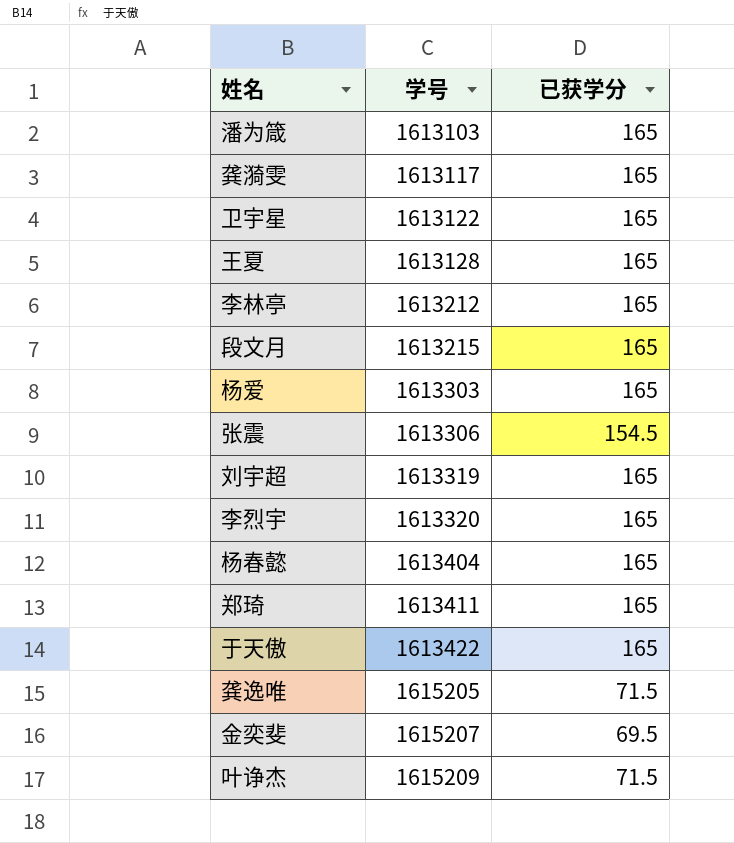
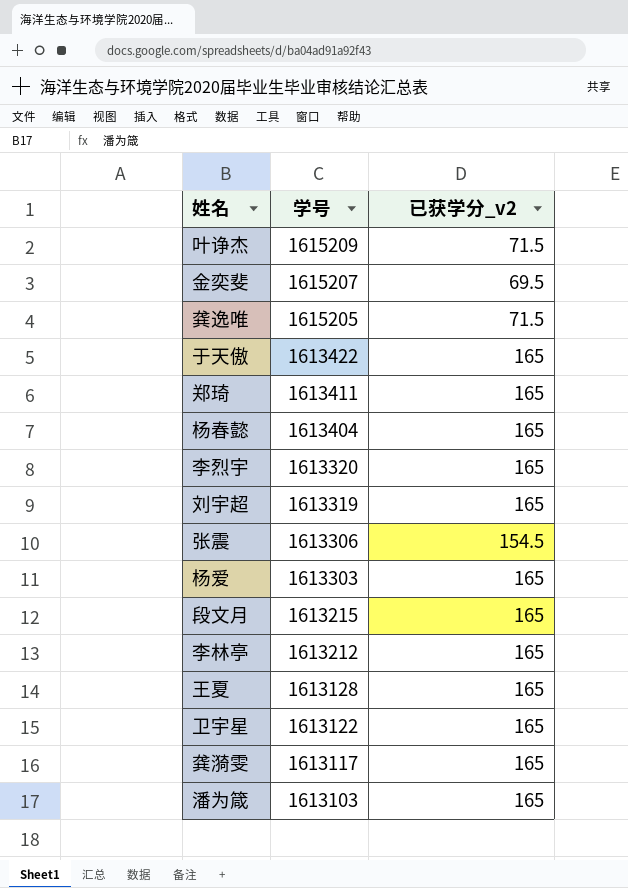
row order: 学号 ascending -> 学号 descending
column name: 已获学分 -> 已获学分_v2

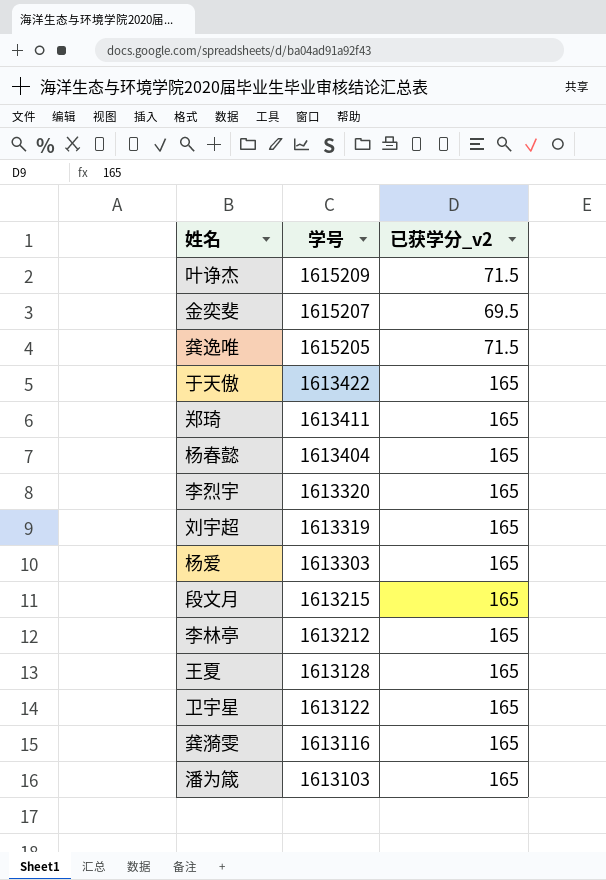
row 张震: 1613306 | 154.5 -> none
龚漪雯 | 学号: 1613117 -> 1613116

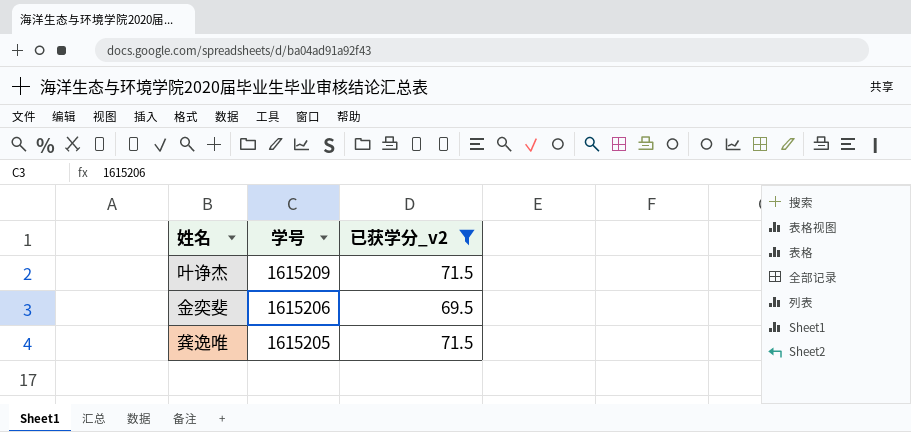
filter: none -> 已获学分_v2 != 165
金奕斐 | 学号: 1615207 -> 1615206

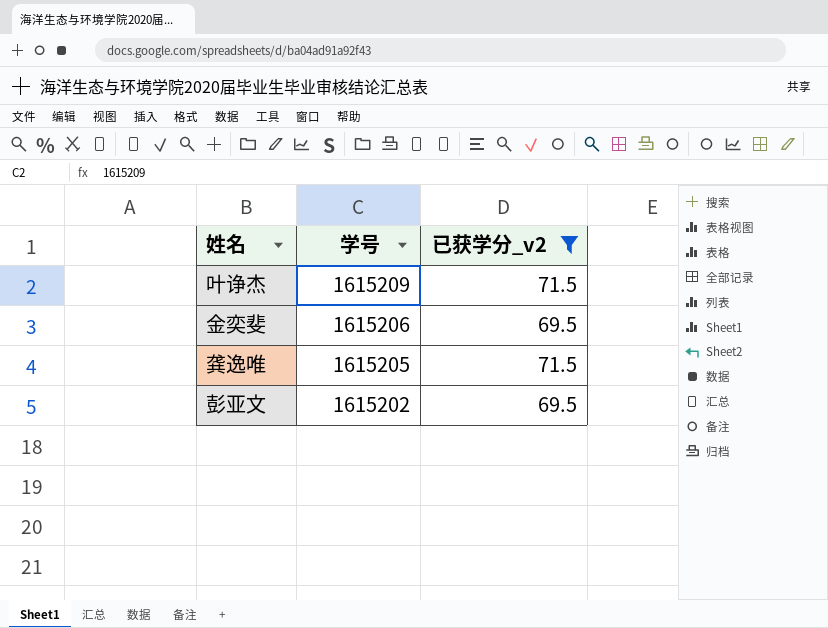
row 彭亚文: none -> 1615202 | 69.5

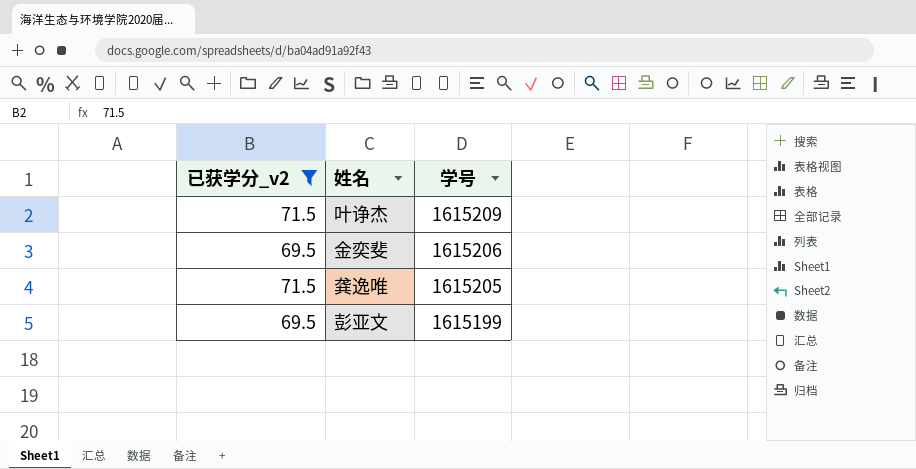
column 已获学分_v2 | position: 3 -> 1
彭亚文 | 学号: 1615202 -> 1615199

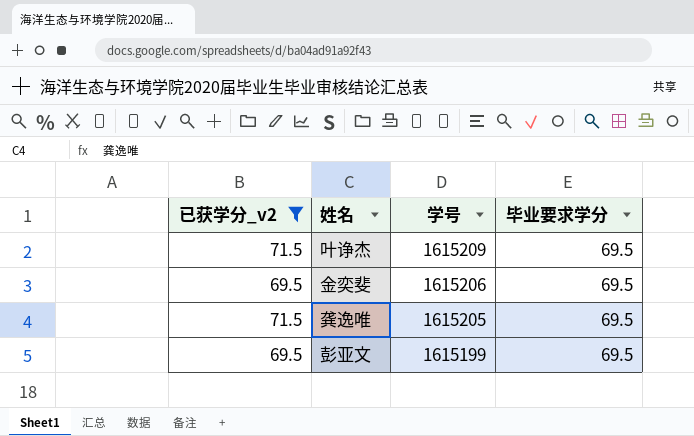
column 毕业要求学分 | position: none -> 4

